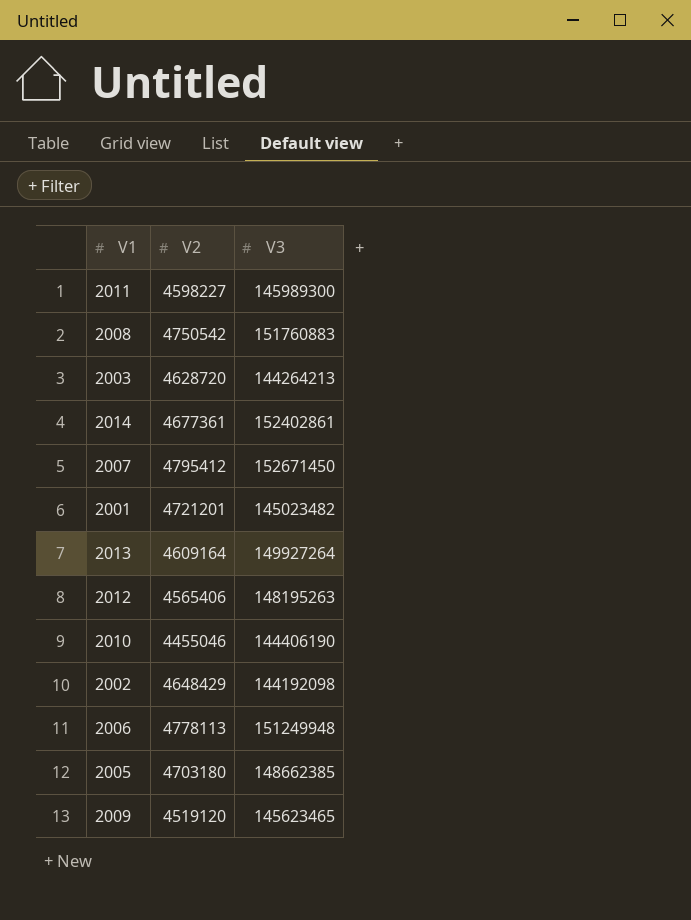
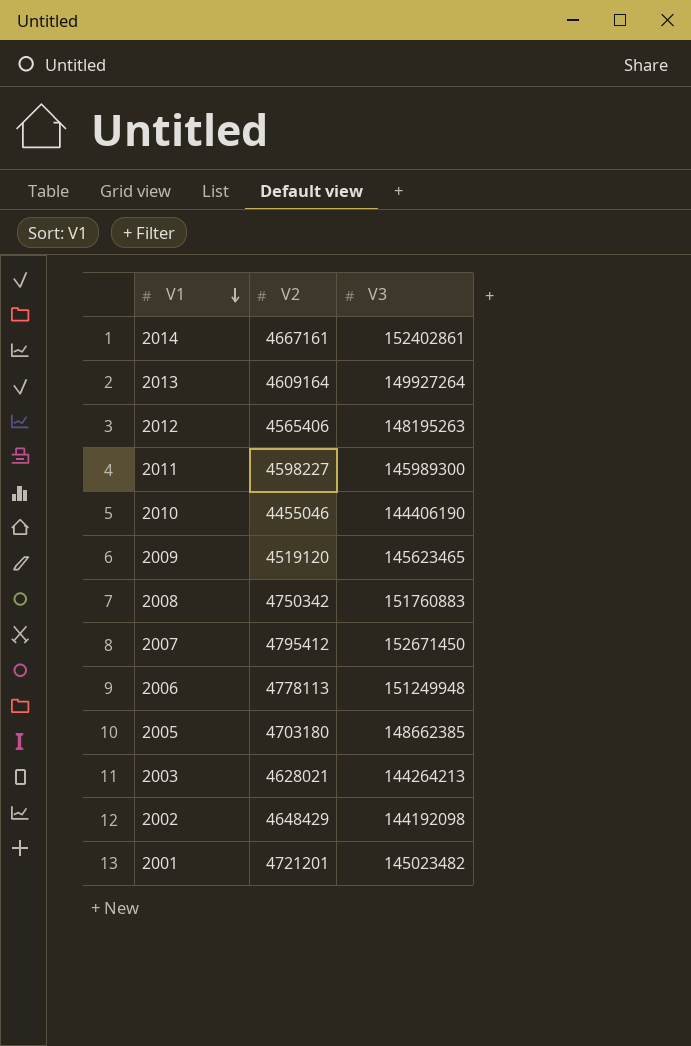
row order: none -> V1 descending
2014 | V2: 4677361 -> 4667161
2008 | V2: 4750542 -> 4750342
2003 | V2: 4628720 -> 4628021

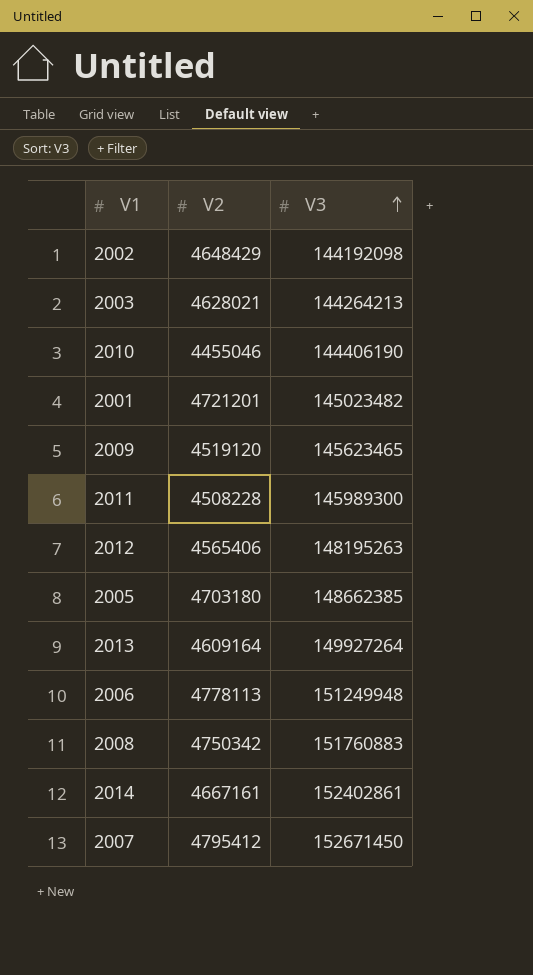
row order: V1 descending -> V3 ascending
2011 | V2: 4598227 -> 4508228

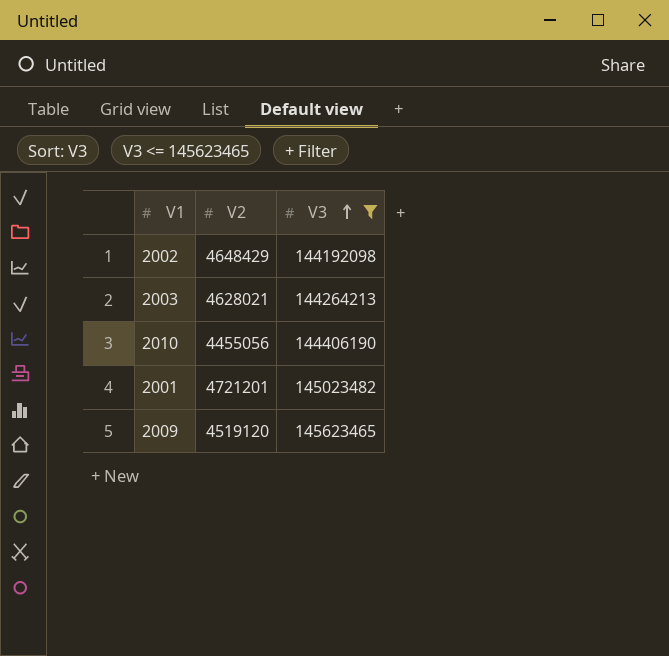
filter: none -> V3 <= 145623465
2010 | V2: 4455046 -> 4455056

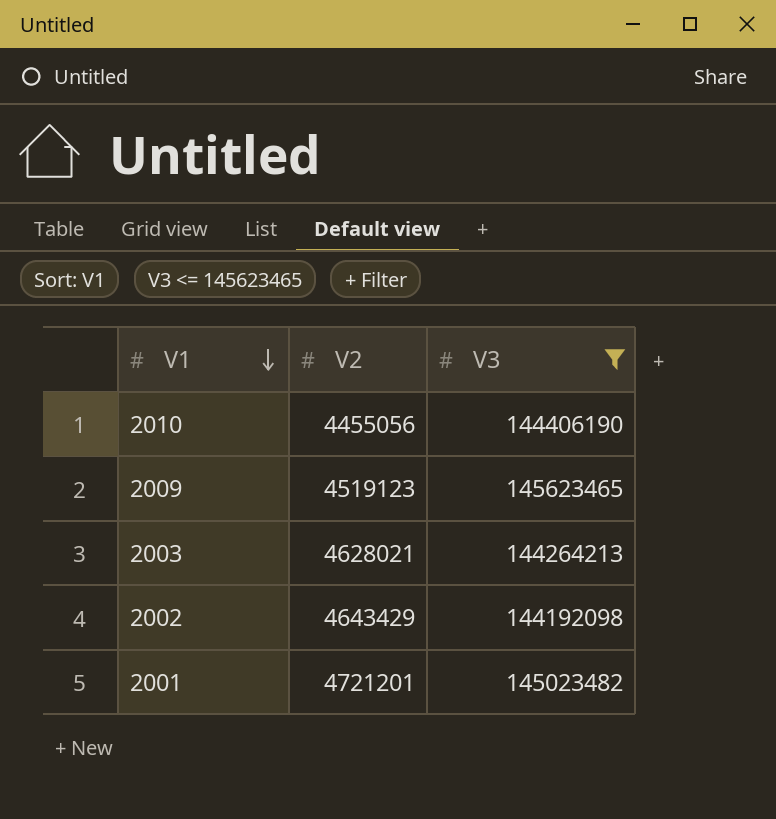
row order: V3 ascending -> V1 descending
2009 | V2: 4519120 -> 4519123
2002 | V2: 4648429 -> 4643429

